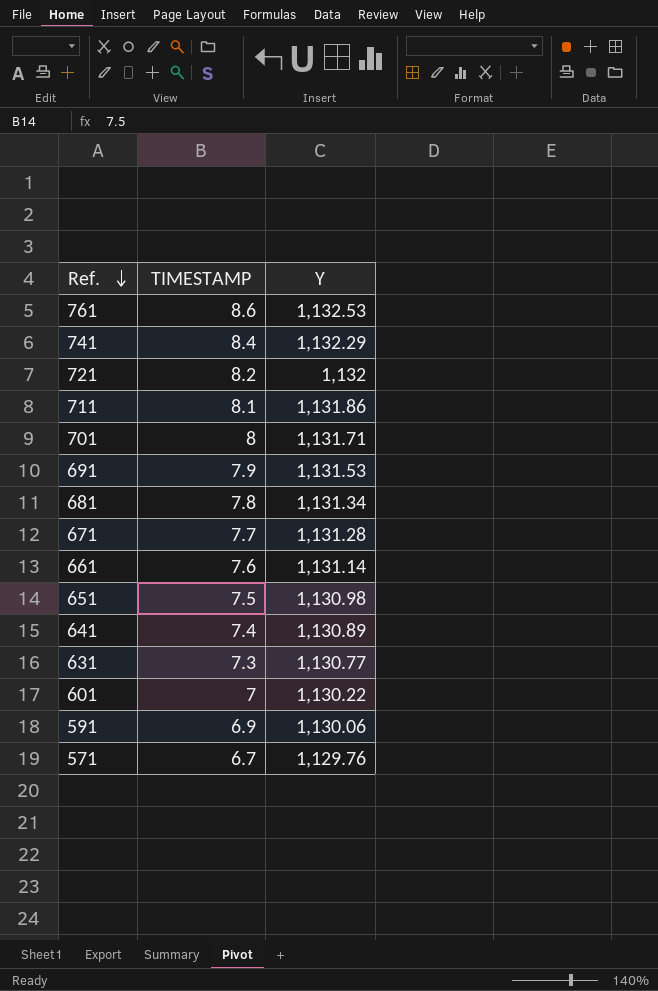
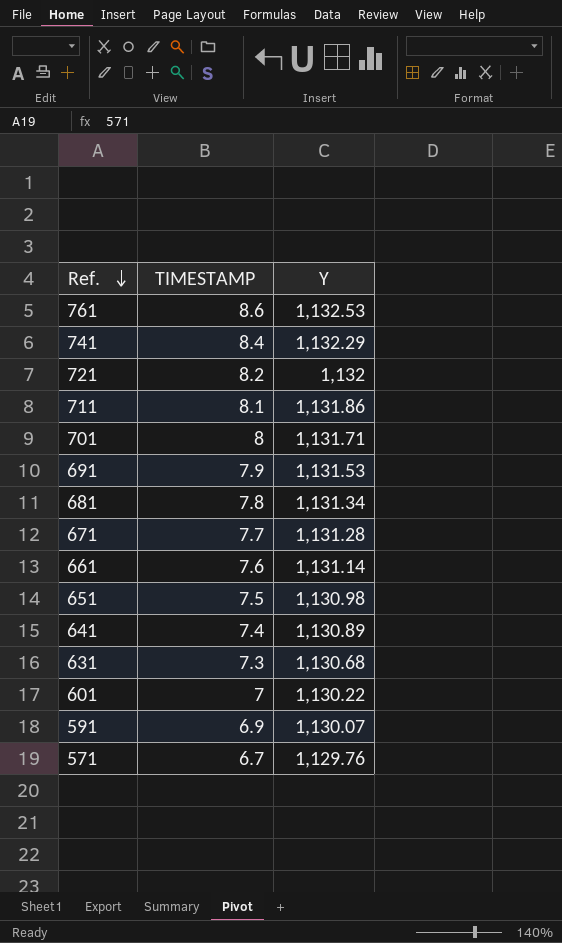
631 | Y: 1,130.77 -> 1,130.68
591 | Y: 1,130.06 -> 1,130.07

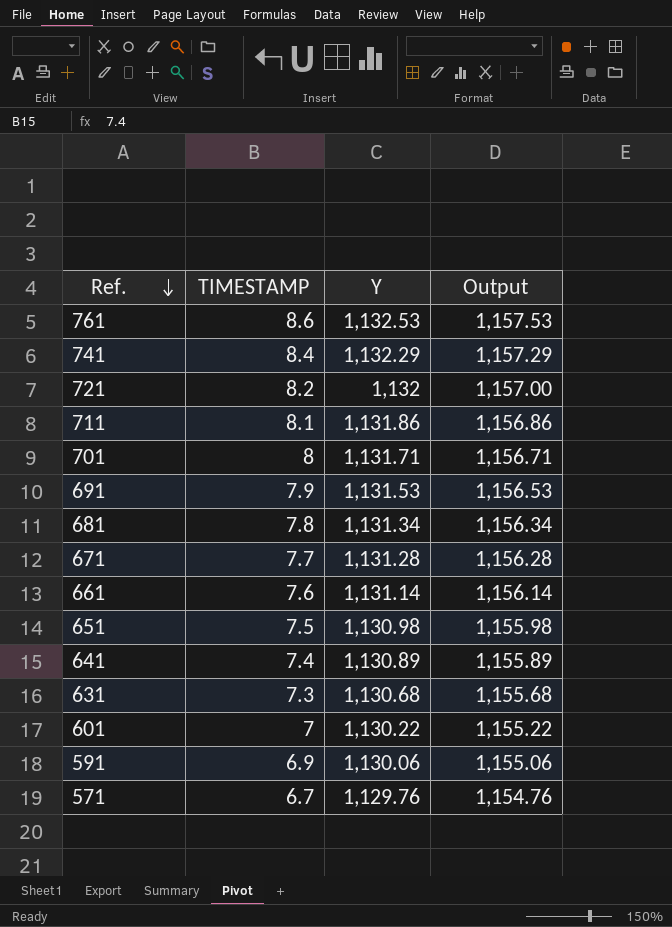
column Output | formula: none -> [Y] + 25
591 | Y: 1,130.07 -> 1,130.06

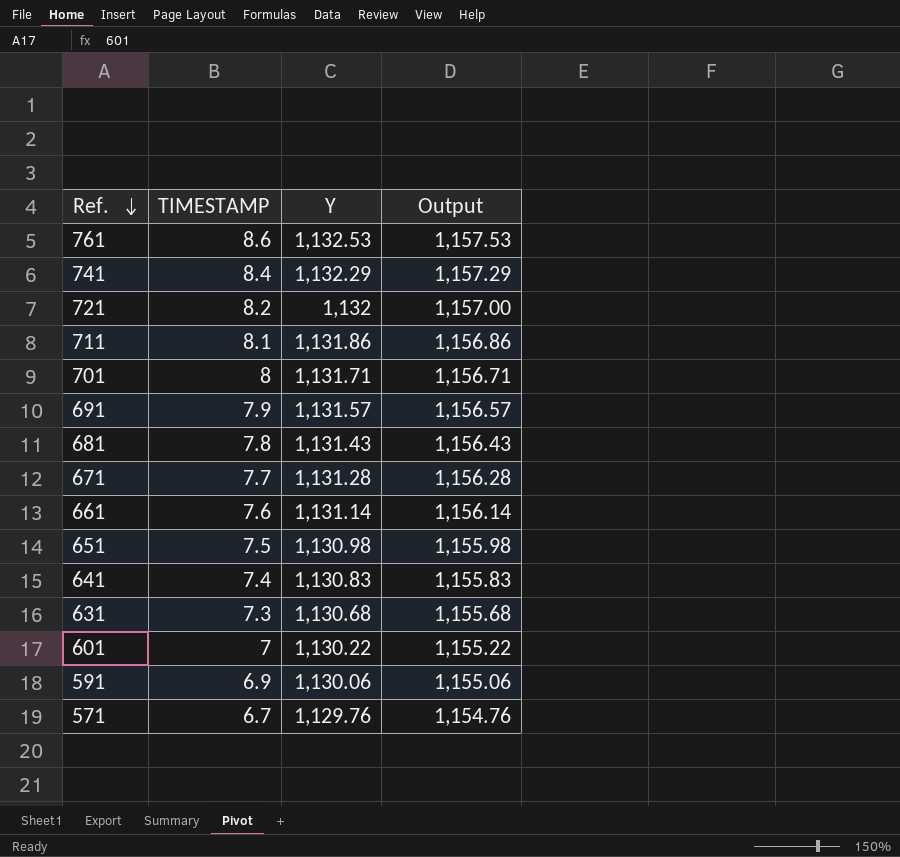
691 | Y: 1,131.53 -> 1,131.57
691 | Output: 1,156.53 -> 1,156.57
681 | Y: 1,131.34 -> 1,131.43
681 | Output: 1,156.34 -> 1,156.43
641 | Y: 1,130.89 -> 1,130.83
641 | Output: 1,155.89 -> 1,155.83

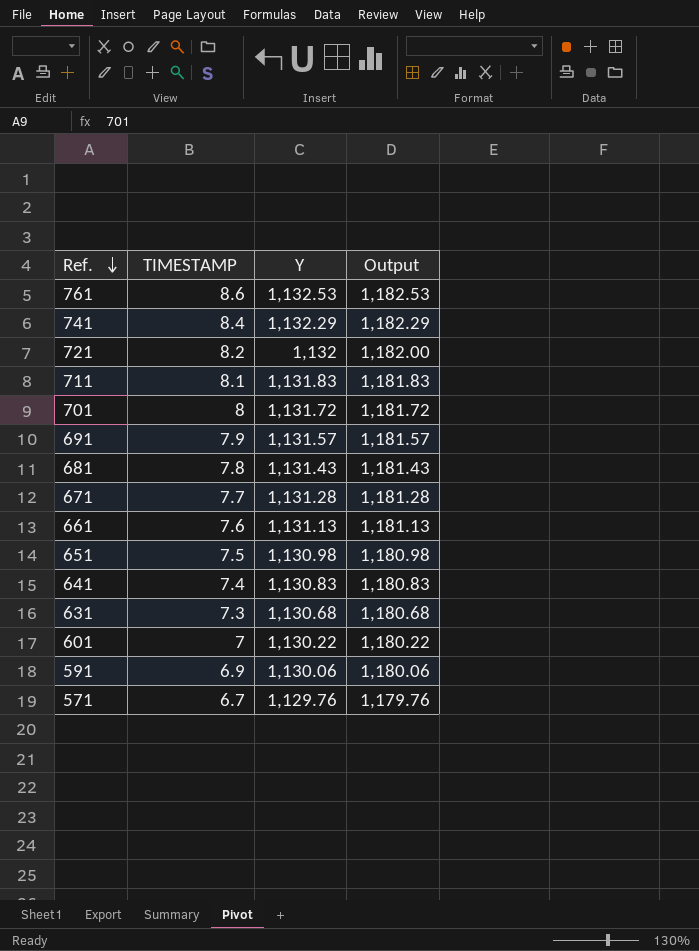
column Output | formula: [Y] + 25 -> [Y] + 50
711 | Y: 1,131.86 -> 1,131.83
701 | Y: 1,131.71 -> 1,131.72
661 | Y: 1,131.14 -> 1,131.13

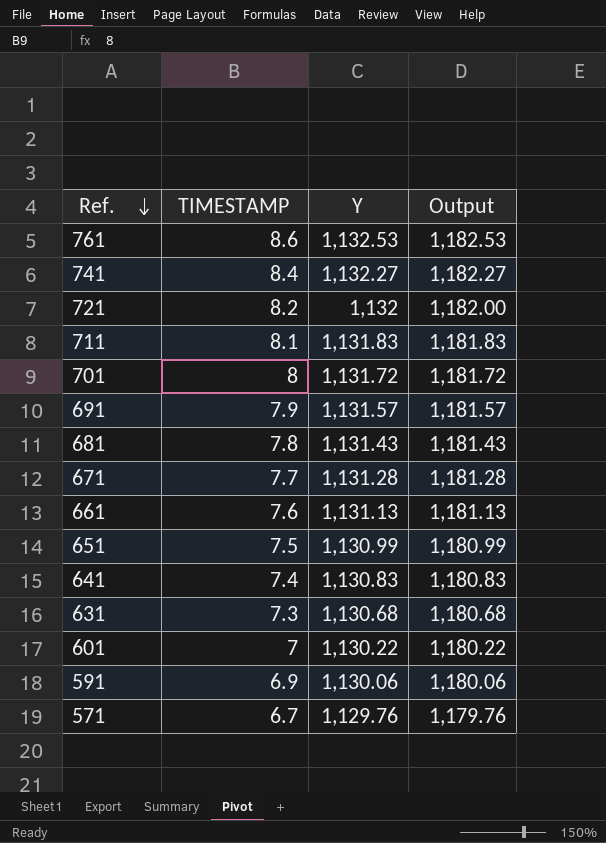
741 | Y: 1,132.29 -> 1,132.27
741 | Output: 1,182.29 -> 1,182.27
651 | Y: 1,130.98 -> 1,130.99
651 | Output: 1,180.98 -> 1,180.99

